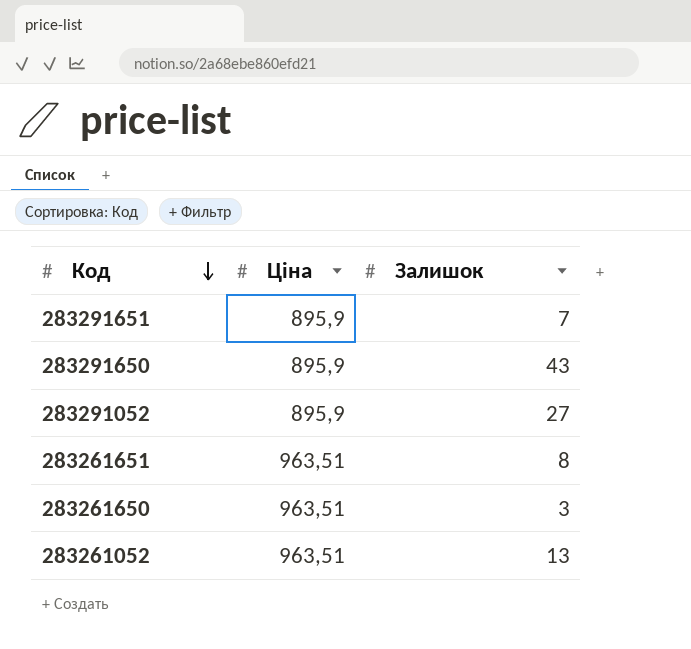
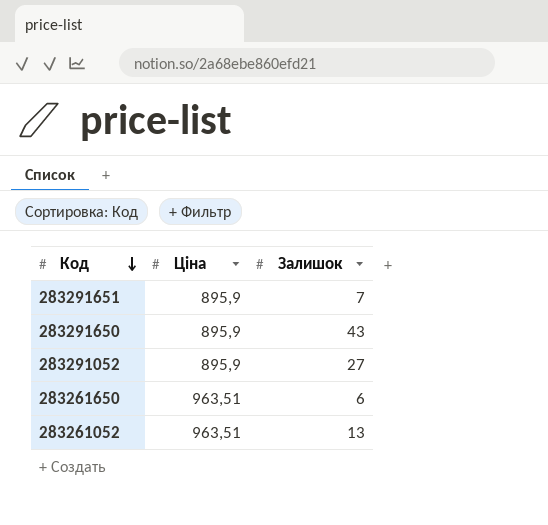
row 283261651: 963,51 | 8 -> none
283261650 | Залишок: 3 -> 6

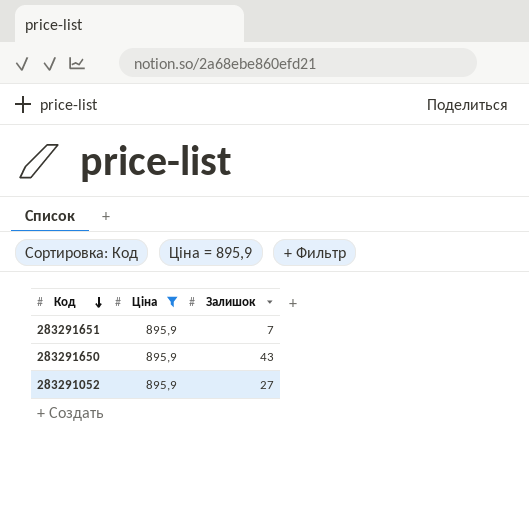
filter: none -> Ціна = 895,9

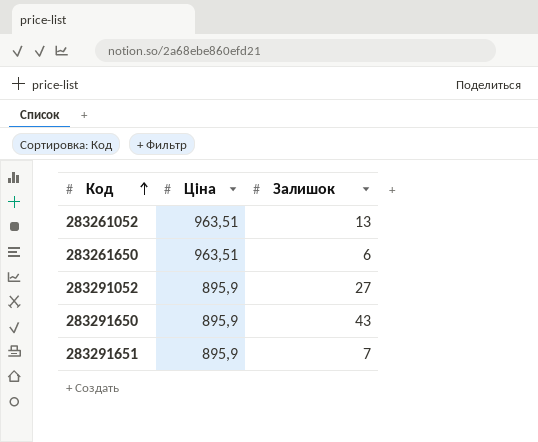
filter: Ціна = 895,9 -> none
row order: Код descending -> Код ascending

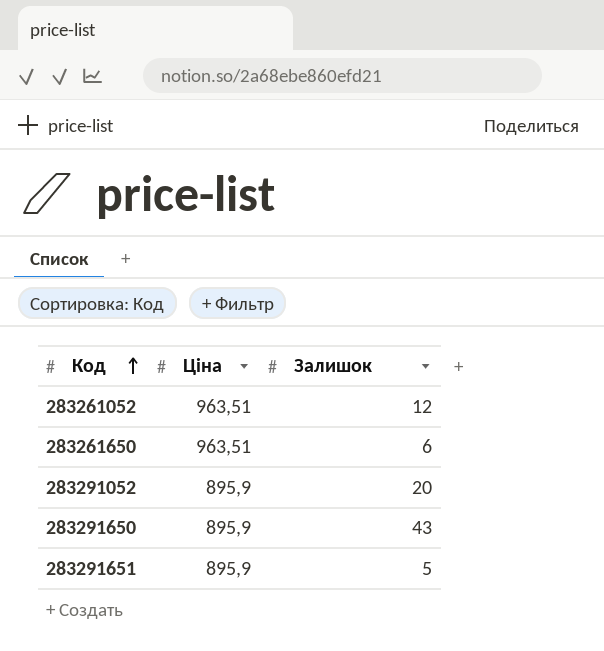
283261052 | Залишок: 13 -> 12
283291052 | Залишок: 27 -> 20
283291651 | Залишок: 7 -> 5

